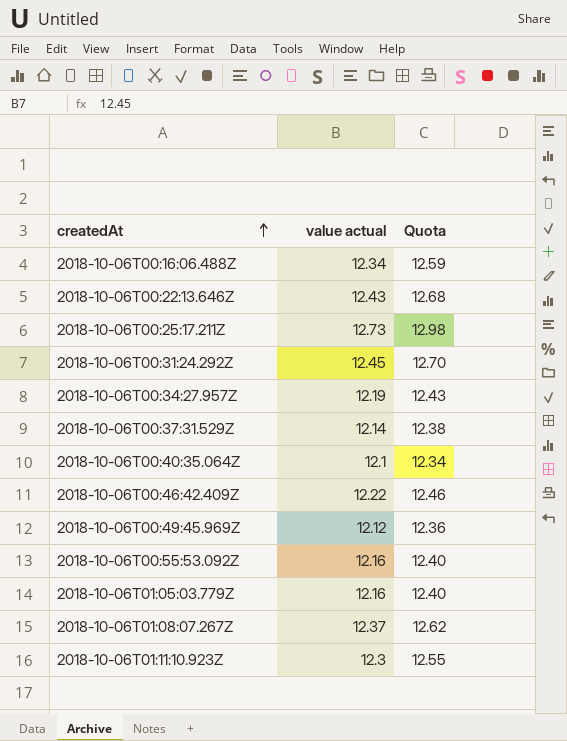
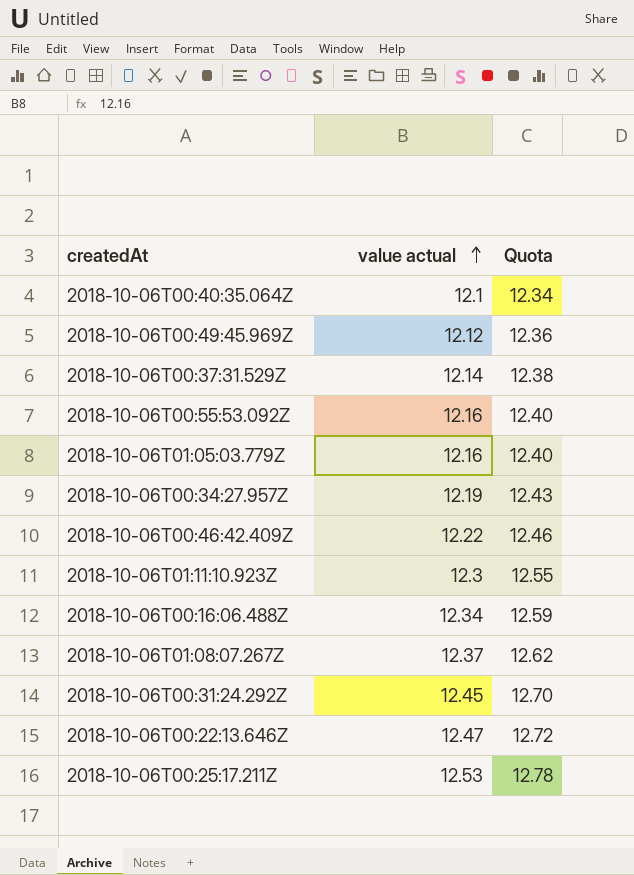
row order: createdAt ascending -> value actual ascending
2018-10-06T00:22:13.646Z | value actual: 12.43 -> 12.47
2018-10-06T00:22:13.646Z | Quota: 12.68 -> 12.72
2018-10-06T00:25:17.211Z | value actual: 12.73 -> 12.53
2018-10-06T00:25:17.211Z | Quota: 12.98 -> 12.78

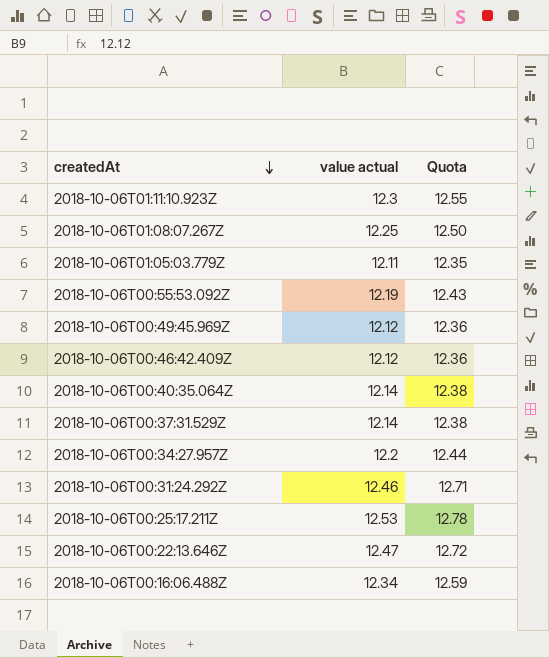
row order: value actual ascending -> createdAt descending
2018-10-06T01:08:07.267Z | value actual: 12.37 -> 12.25
2018-10-06T01:08:07.267Z | Quota: 12.62 -> 12.50
2018-10-06T01:05:03.779Z | value actual: 12.16 -> 12.11
2018-10-06T01:05:03.779Z | Quota: 12.40 -> 12.35
2018-10-06T00:55:53.092Z | value actual: 12.16 -> 12.19
2018-10-06T00:55:53.092Z | Quota: 12.40 -> 12.43
2018-10-06T00:46:42.409Z | value actual: 12.22 -> 12.12
2018-10-06T00:46:42.409Z | Quota: 12.46 -> 12.36
2018-10-06T00:40:35.064Z | value actual: 12.1 -> 12.14
2018-10-06T00:40:35.064Z | Quota: 12.34 -> 12.38
2018-10-06T00:34:27.957Z | value actual: 12.19 -> 12.2
2018-10-06T00:34:27.957Z | Quota: 12.43 -> 12.44
2018-10-06T00:31:24.292Z | value actual: 12.45 -> 12.46
2018-10-06T00:31:24.292Z | Quota: 12.70 -> 12.71

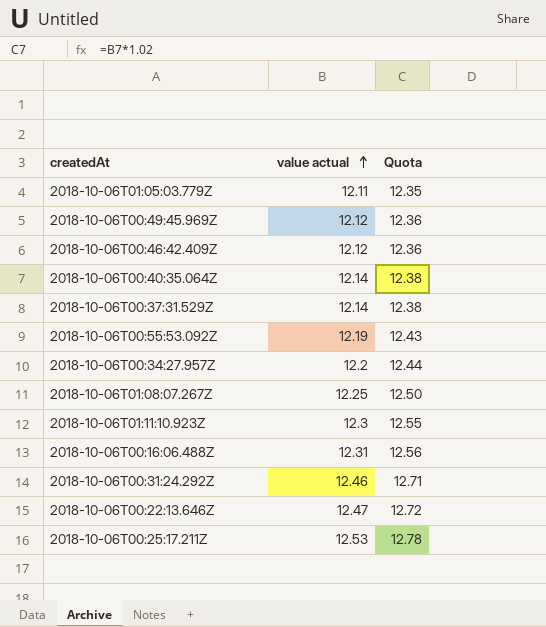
row order: createdAt descending -> value actual ascending
2018-10-06T00:16:06.488Z | value actual: 12.34 -> 12.31
2018-10-06T00:16:06.488Z | Quota: 12.59 -> 12.56

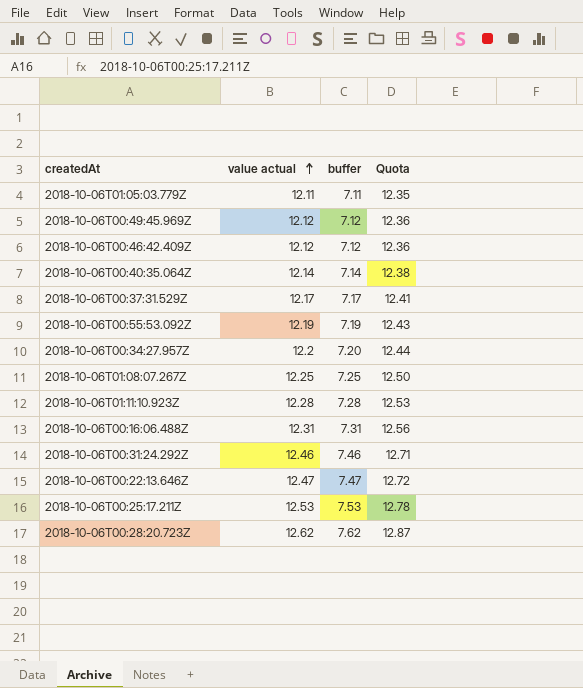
column buffer | formula: none -> [value actual] - 5
2018-10-06T00:37:31.529Z | value actual: 12.14 -> 12.17
2018-10-06T00:37:31.529Z | Quota: 12.38 -> 12.41
2018-10-06T01:11:10.923Z | value actual: 12.3 -> 12.28
2018-10-06T01:11:10.923Z | Quota: 12.55 -> 12.53
row 2018-10-06T00:28:20.723Z: none -> 12.62 | 7.62 | 12.87

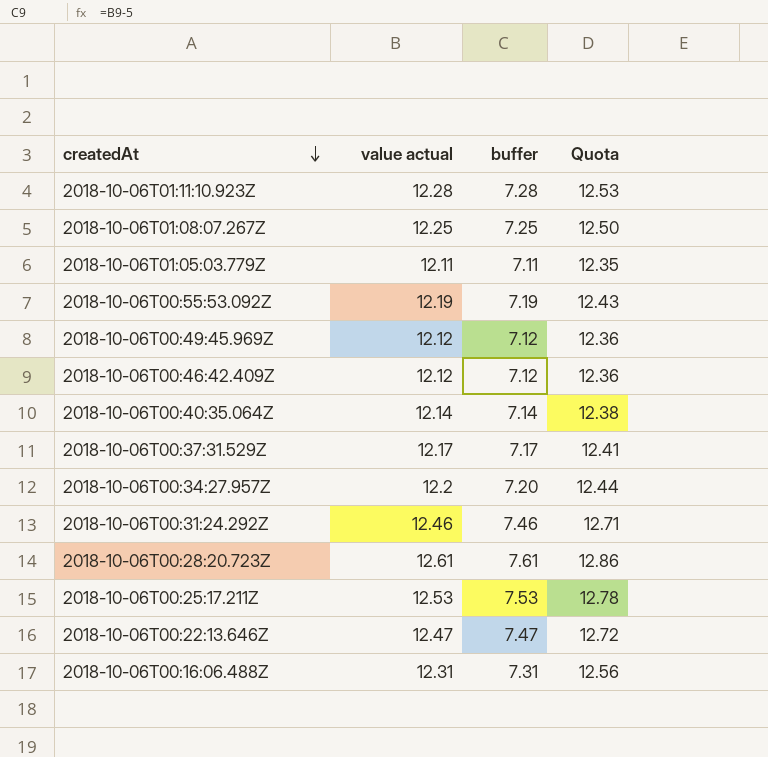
row order: value actual ascending -> createdAt descending
2018-10-06T00:28:20.723Z | value actual: 12.62 -> 12.61
2018-10-06T00:28:20.723Z | buffer: 7.62 -> 7.61
2018-10-06T00:28:20.723Z | Quota: 12.87 -> 12.86

